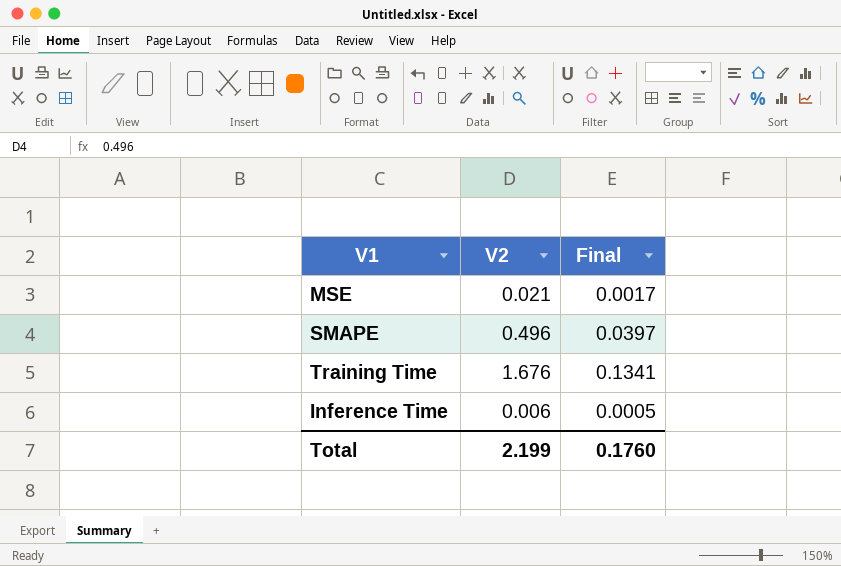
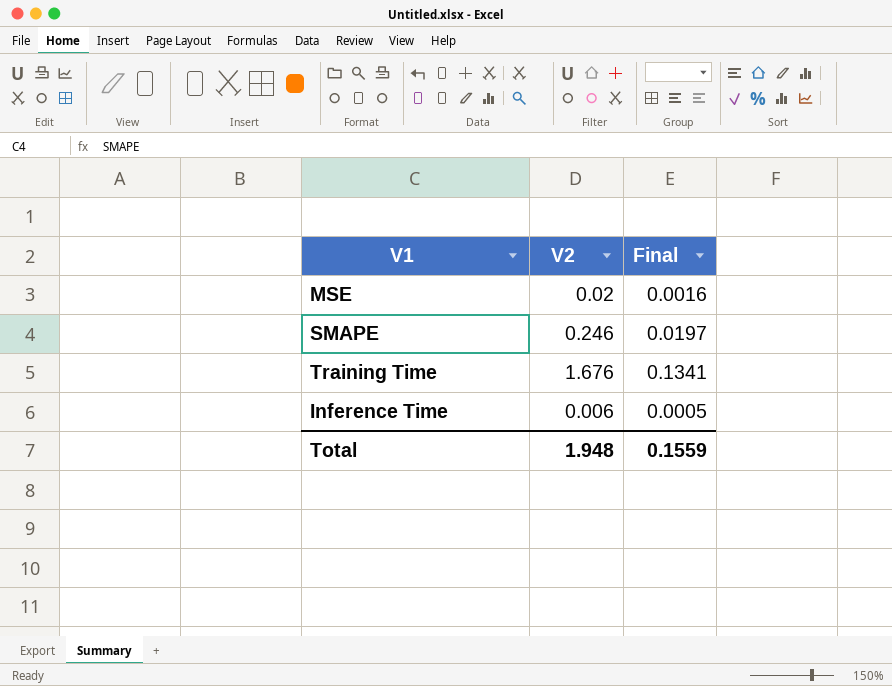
MSE | V2: 0.021 -> 0.02
MSE | Final: 0.0017 -> 0.0016
SMAPE | V2: 0.496 -> 0.246
SMAPE | Final: 0.0397 -> 0.0197
Total | V2: 2.199 -> 1.948
Total | Final: 0.1760 -> 0.1559

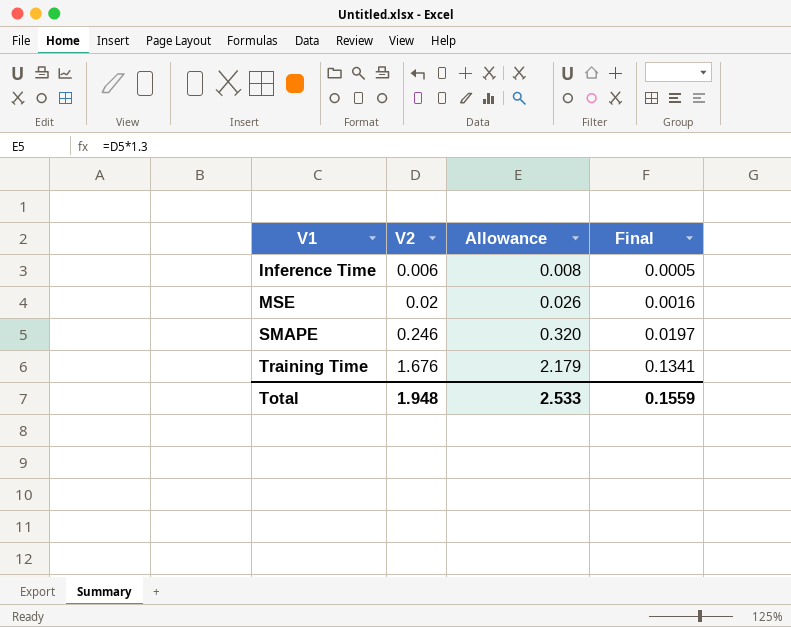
row order: none -> V1 ascending
column Allowance | formula: none -> [V2] * 1.3

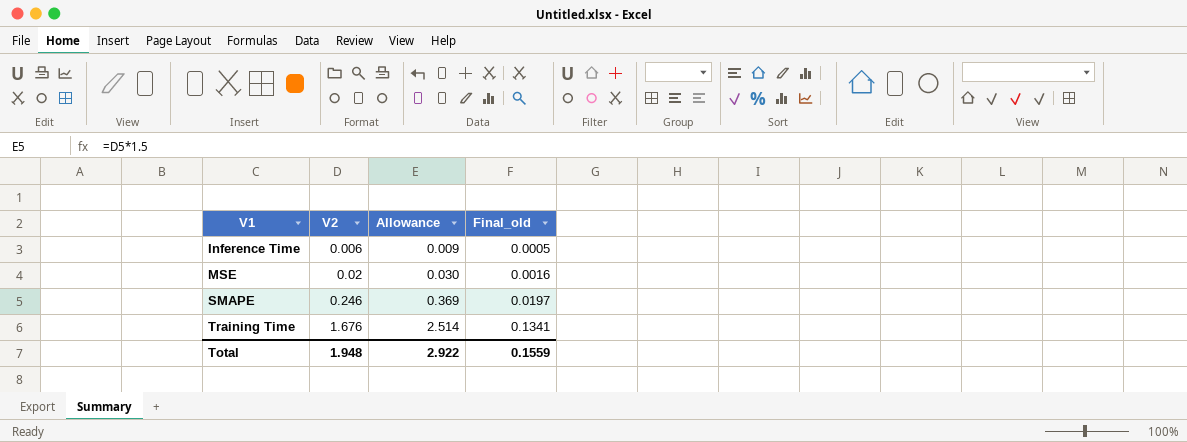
column Allowance | formula: [V2] * 1.3 -> [V2] * 1.5
column name: Final -> Final_old
Total | Allowance: 2.533 -> 2.922

